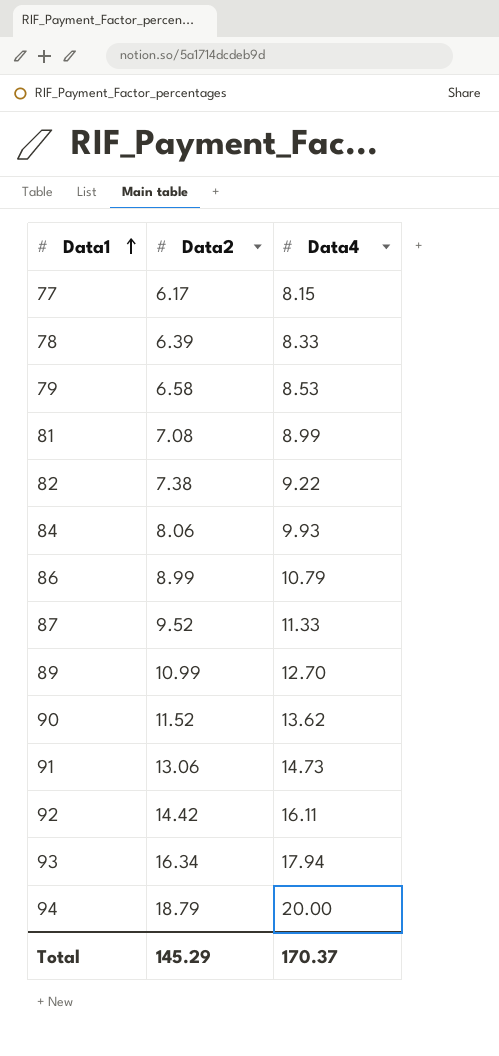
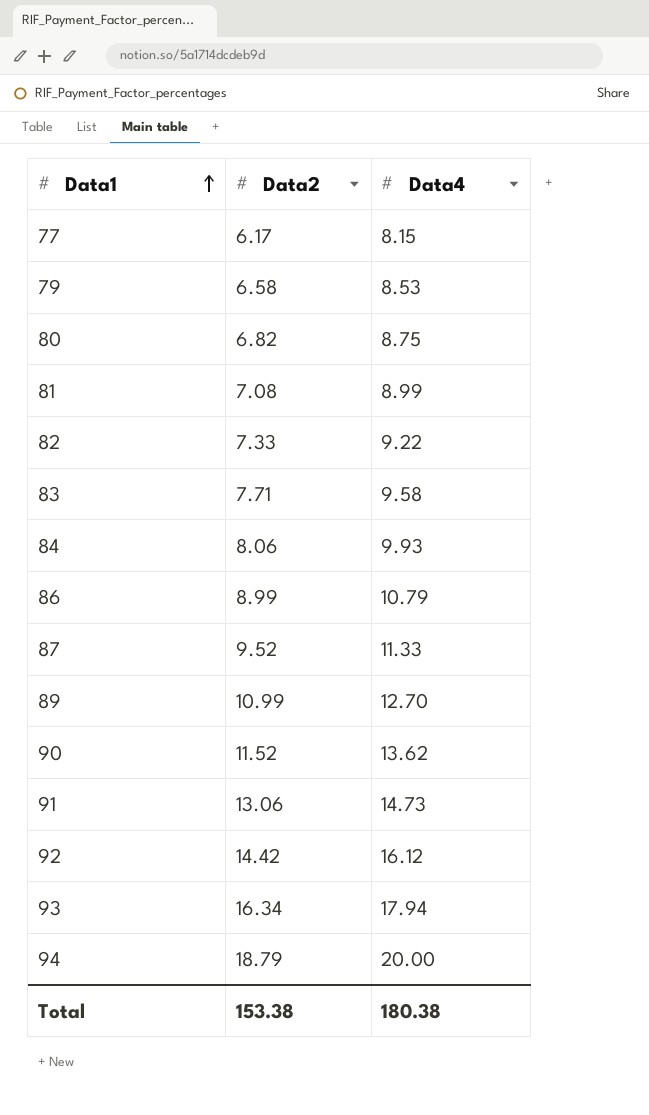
row 78: 6.39 | 8.33 -> none
row 80: none -> 6.82 | 8.75
82 | Data2: 7.38 -> 7.33
row 83: none -> 7.71 | 9.58
92 | Data4: 16.11 -> 16.12
Total | Data2: 145.29 -> 153.38
Total | Data4: 170.37 -> 180.38

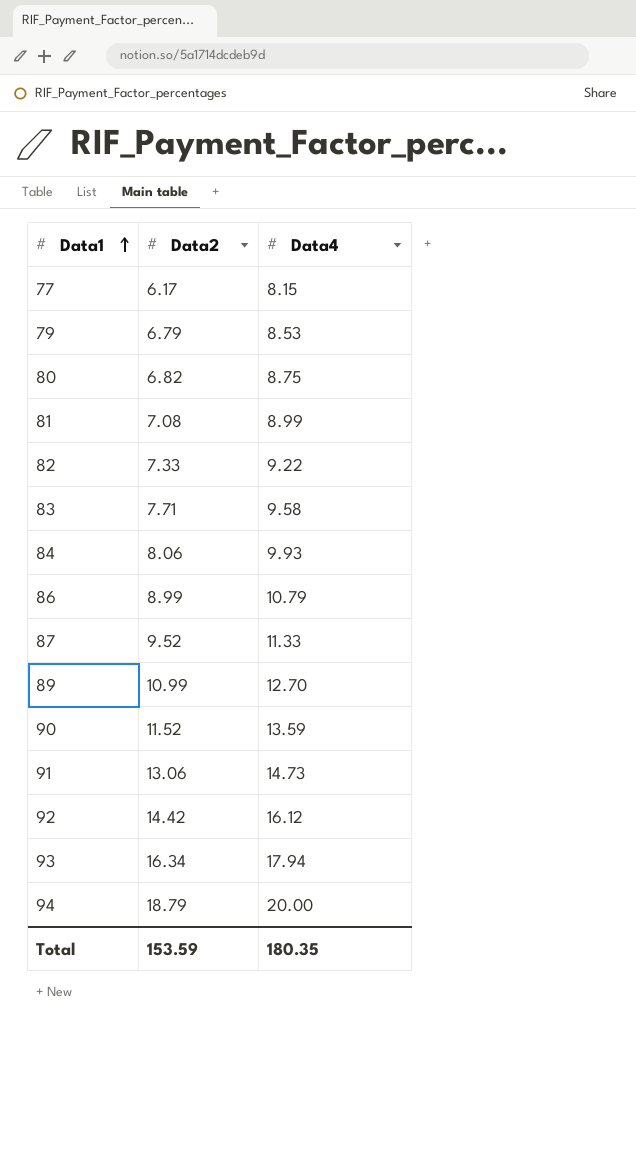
79 | Data2: 6.58 -> 6.79
90 | Data4: 13.62 -> 13.59
Total | Data2: 153.38 -> 153.59
Total | Data4: 180.38 -> 180.35

